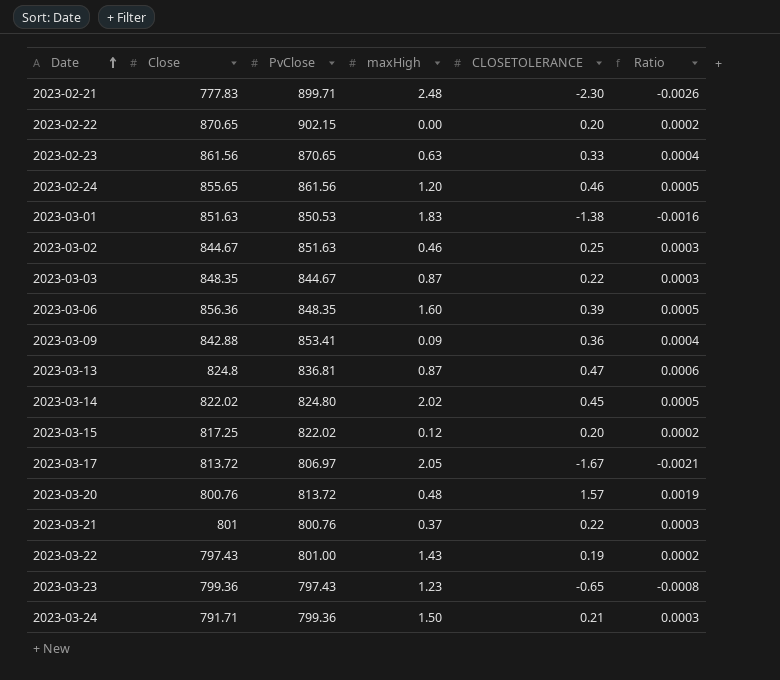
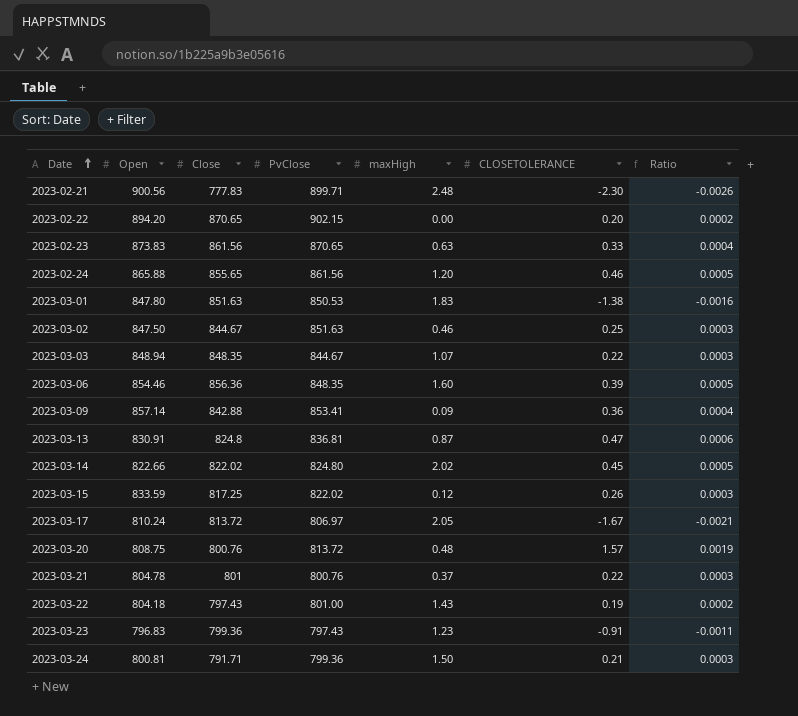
column Open | position: none -> 2
2023-03-03 | maxHigh: 0.87 -> 1.07
2023-03-15 | CLOSETOLERANCE: 0.20 -> 0.26
2023-03-15 | Ratio: 0.0002 -> 0.0003
2023-03-23 | CLOSETOLERANCE: -0.65 -> -0.91
2023-03-23 | Ratio: -0.0008 -> -0.0011

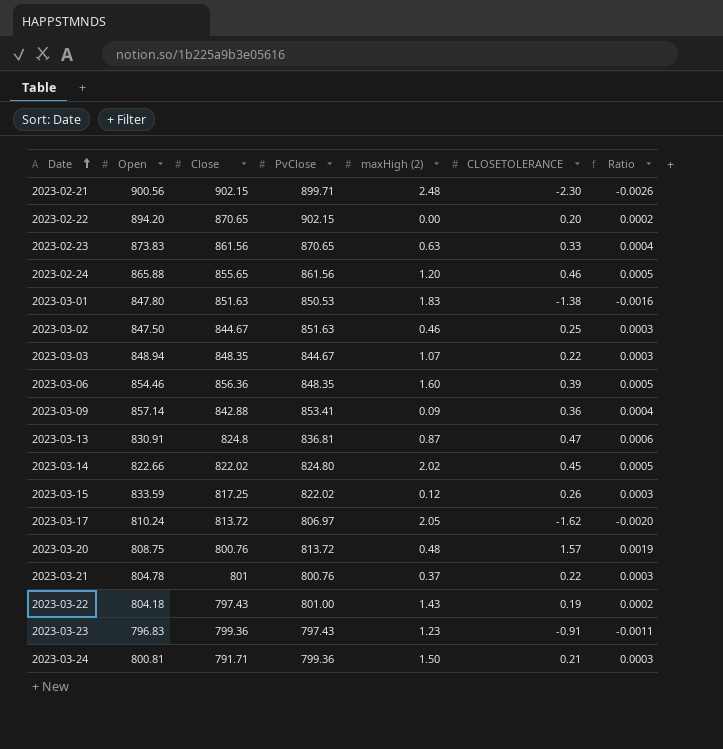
column name: maxHigh -> maxHigh (2)
2023-02-21 | Close: 777.83 -> 902.15
2023-03-17 | CLOSETOLERANCE: -1.67 -> -1.62
2023-03-17 | Ratio: -0.0021 -> -0.0020

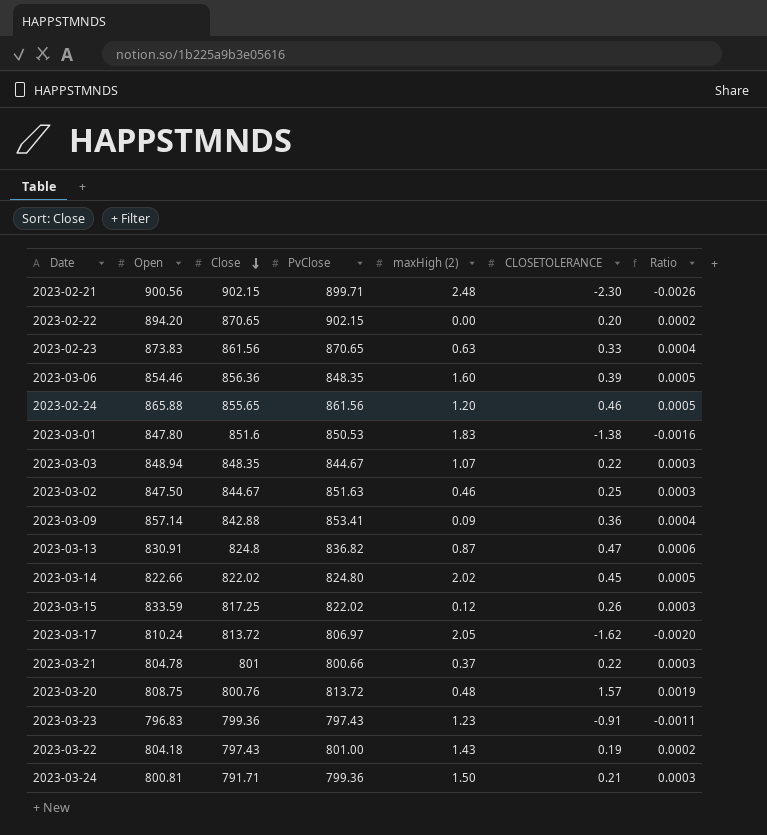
row order: Date ascending -> Close descending
2023-03-01 | Close: 851.63 -> 851.6
2023-03-13 | PvClose: 836.81 -> 836.82
2023-03-21 | PvClose: 800.76 -> 800.66

